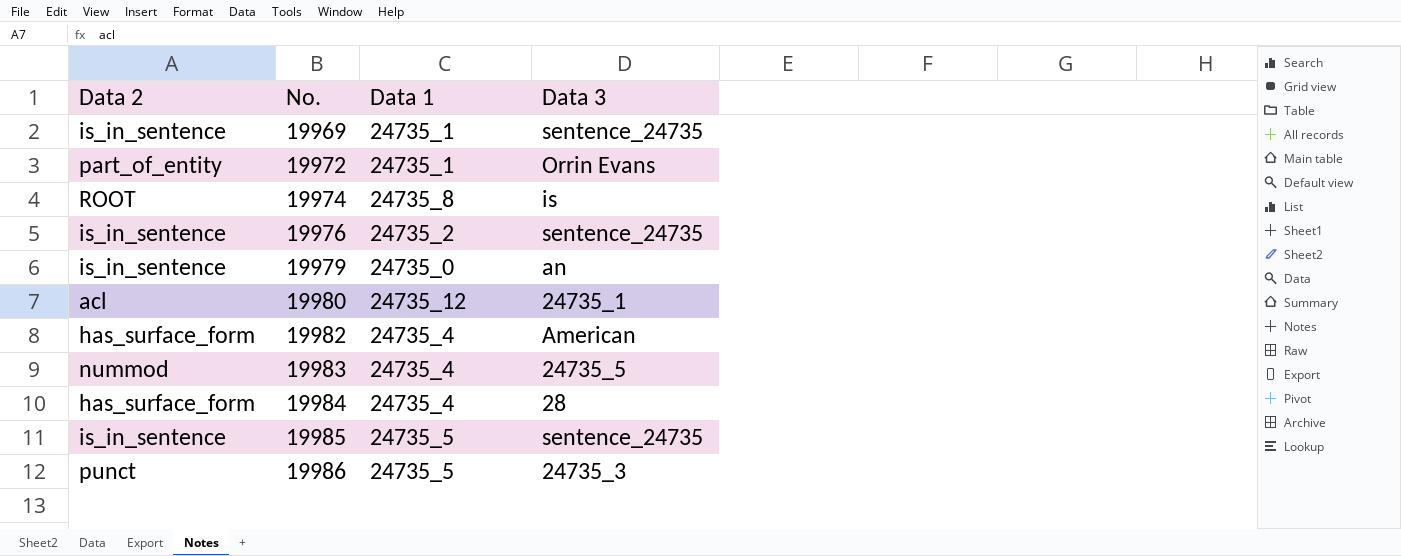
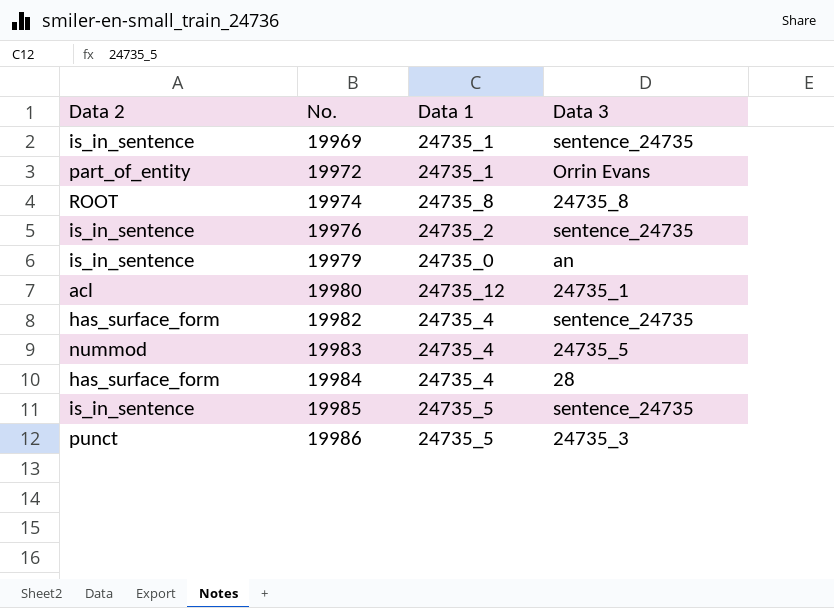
19974 | Data 3: is -> 24735_8
19982 | Data 3: American -> sentence_24735

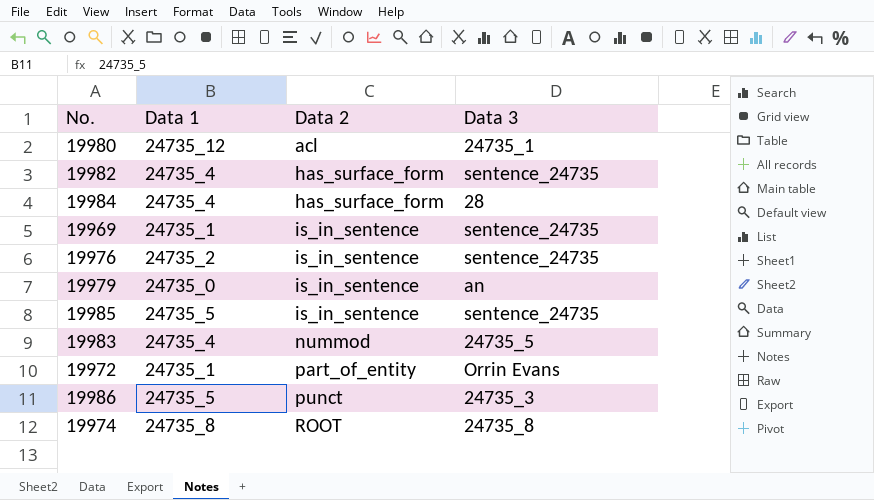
row order: No. ascending -> Data 2 ascending
column Data 2 | position: 1 -> 3

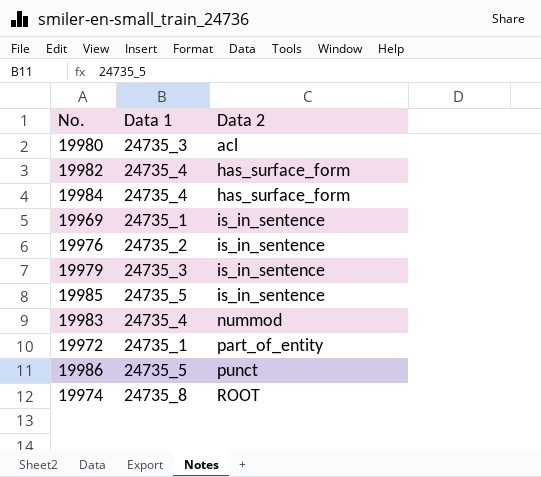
column Data 3 | position: 4 -> none
19980 | Data 1: 24735_12 -> 24735_3
19979 | Data 1: 24735_0 -> 24735_3

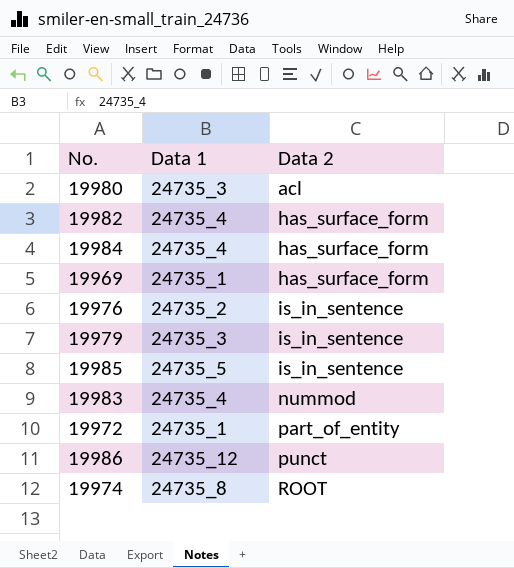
19969 | Data 2: is_in_sentence -> has_surface_form
19986 | Data 1: 24735_5 -> 24735_12

